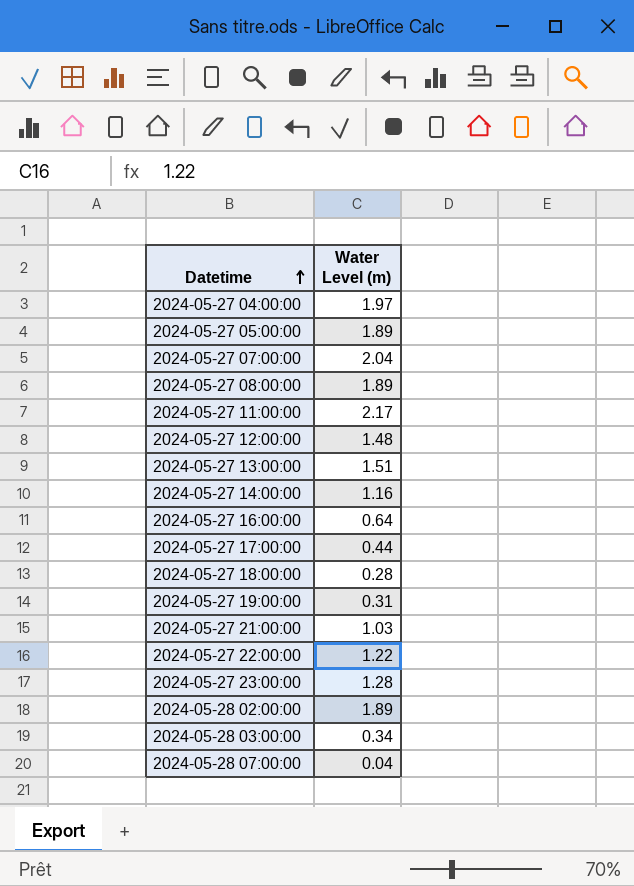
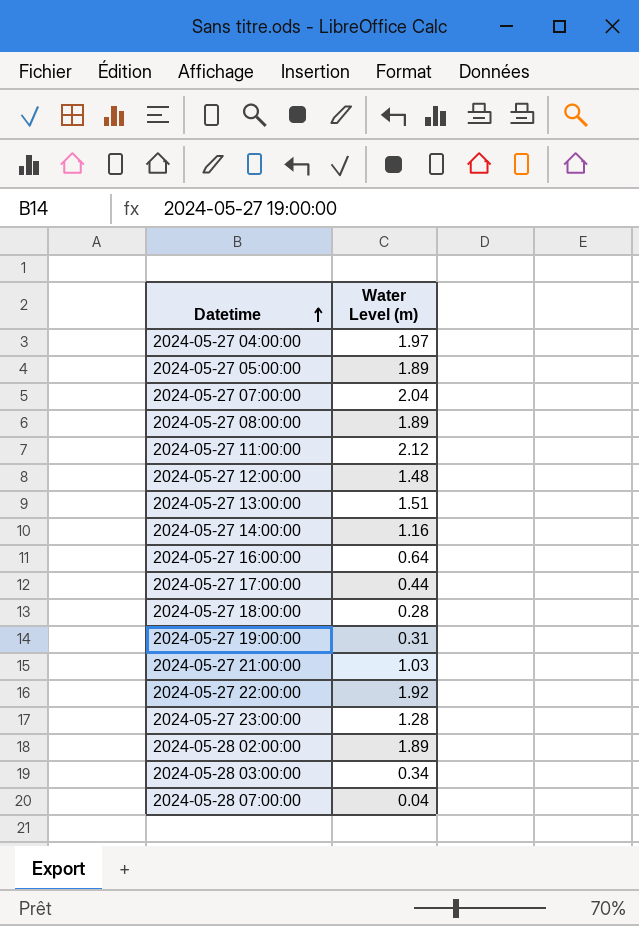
2024-05-27 11:00:00 | Water Level (m): 2.17 -> 2.12
2024-05-27 22:00:00 | Water Level (m): 1.22 -> 1.92

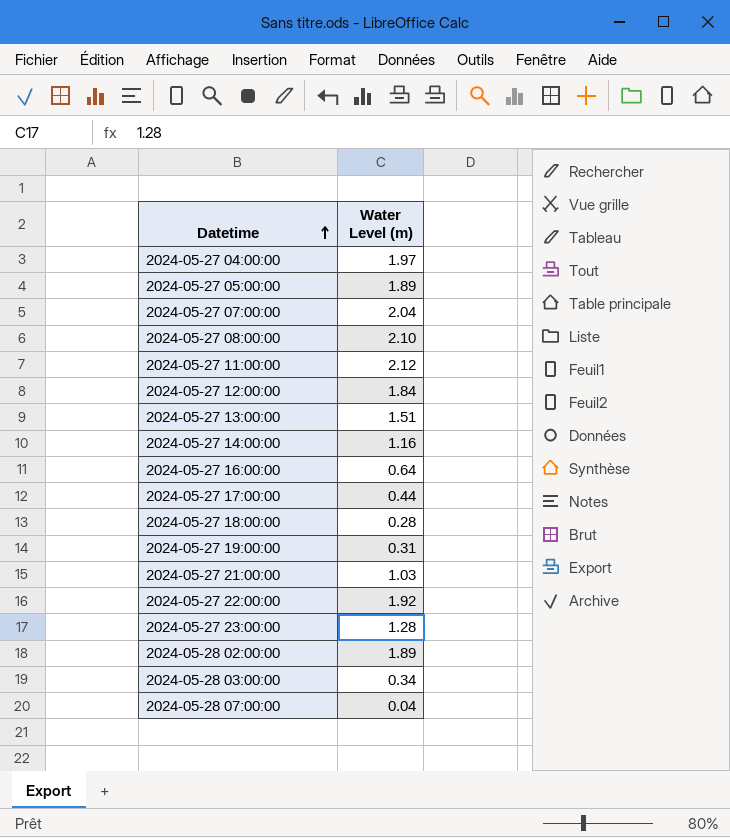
2024-05-27 08:00:00 | Water Level (m): 1.89 -> 2.10
2024-05-27 12:00:00 | Water Level (m): 1.48 -> 1.84

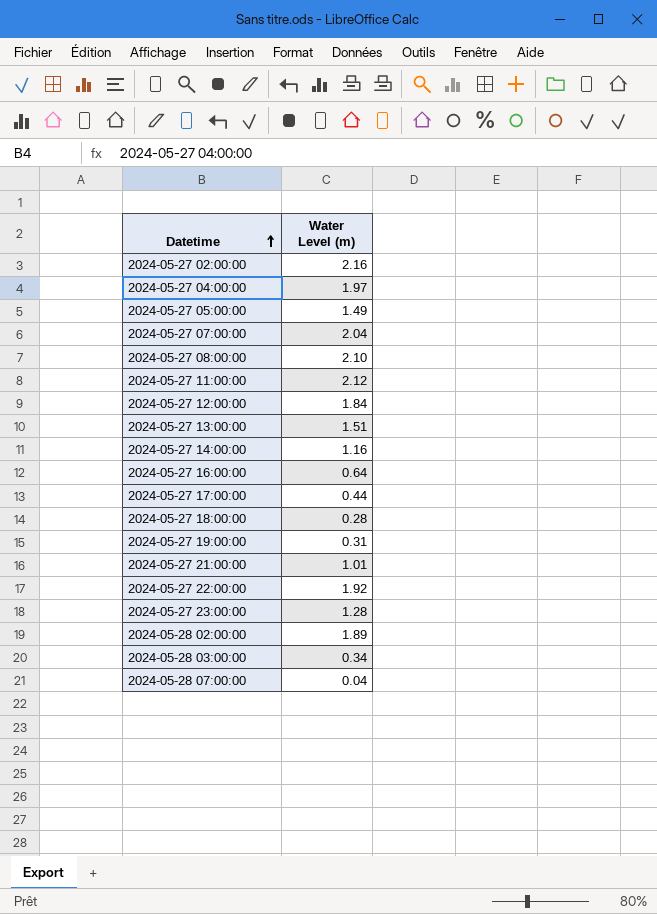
row 2024-05-27 02:00:00: none -> 2.16
2024-05-27 05:00:00 | Water Level (m): 1.89 -> 1.49
2024-05-27 21:00:00 | Water Level (m): 1.03 -> 1.01

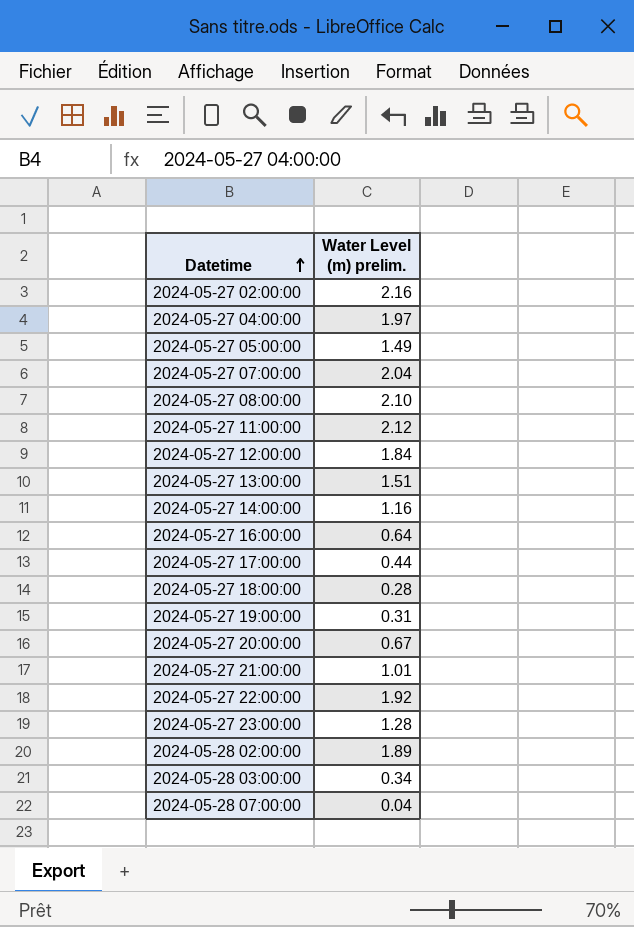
column name: Water Level (m) -> Water Level (m) prelim.
row 2024-05-27 20:00:00: none -> 0.67

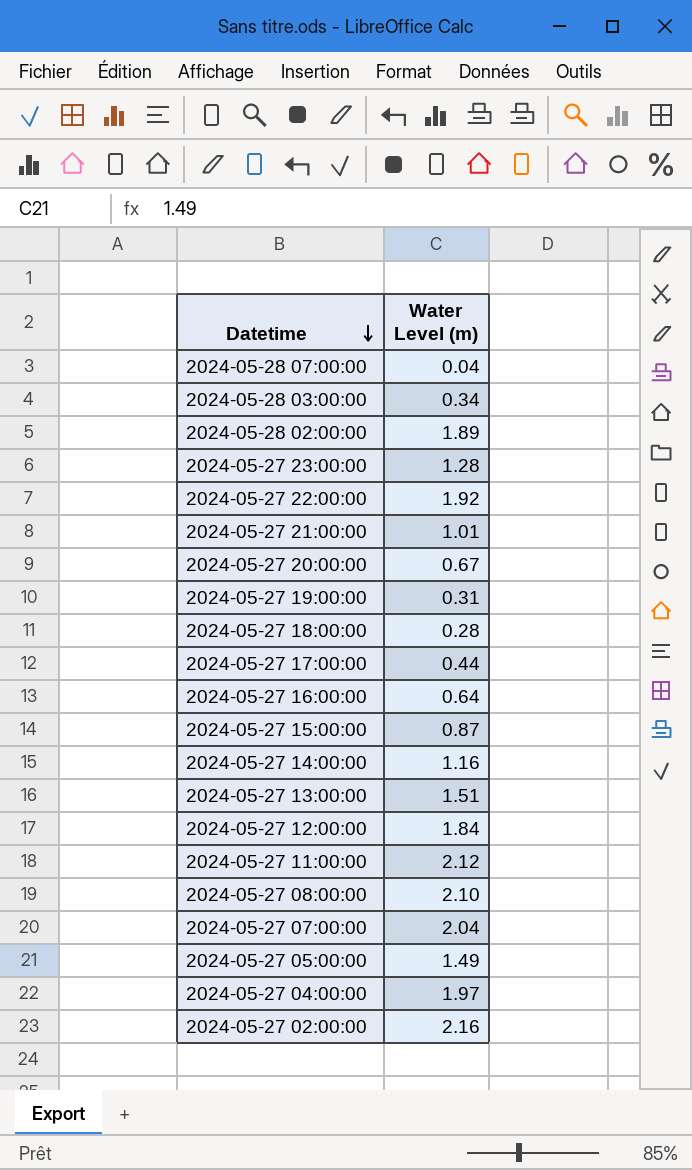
row order: Datetime ascending -> Datetime descending
column name: Water Level (m) prelim. -> Water Level (m)
row 2024-05-27 15:00:00: none -> 0.87

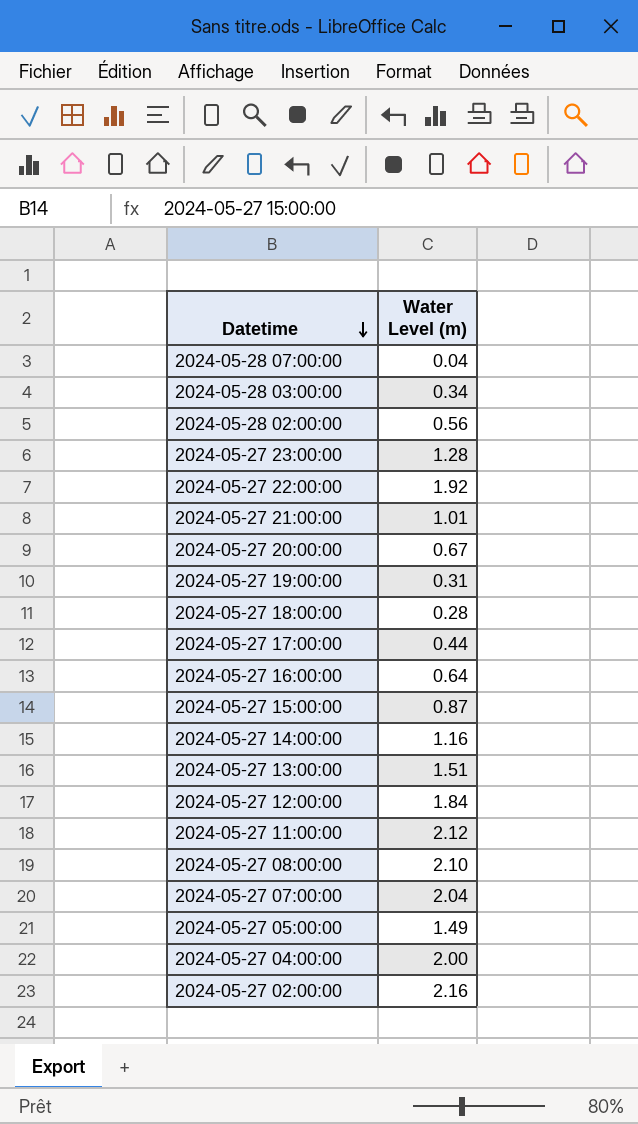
2024-05-28 02:00:00 | Water Level (m): 1.89 -> 0.56
2024-05-27 04:00:00 | Water Level (m): 1.97 -> 2.00

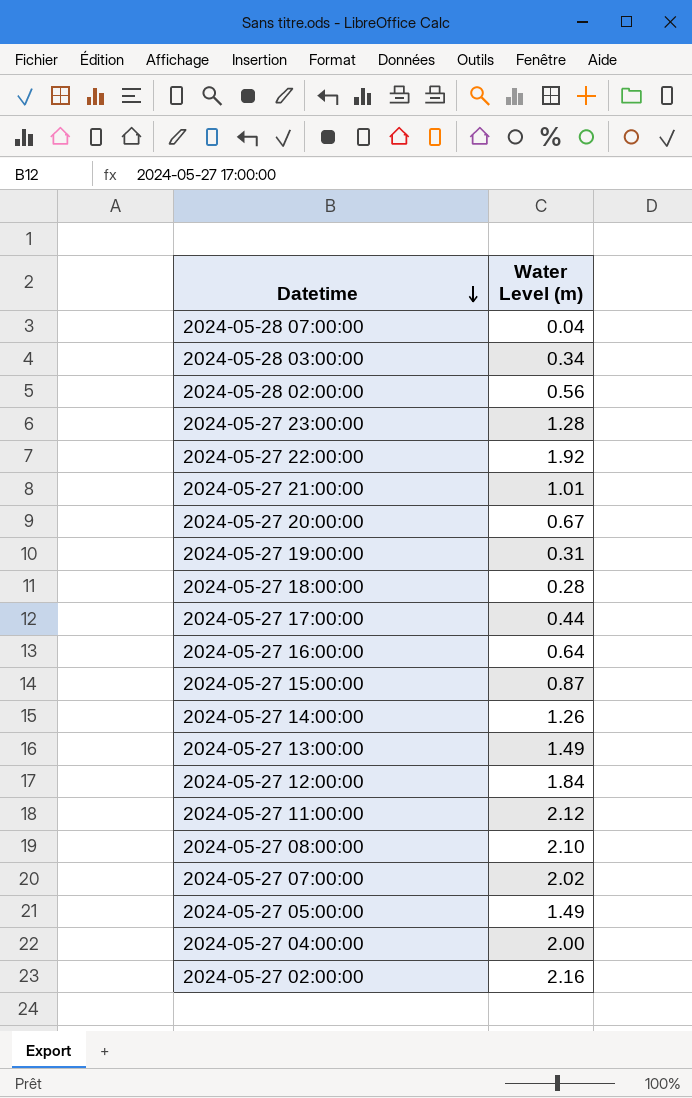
2024-05-27 14:00:00 | Water Level (m): 1.16 -> 1.26
2024-05-27 13:00:00 | Water Level (m): 1.51 -> 1.49
2024-05-27 07:00:00 | Water Level (m): 2.04 -> 2.02

